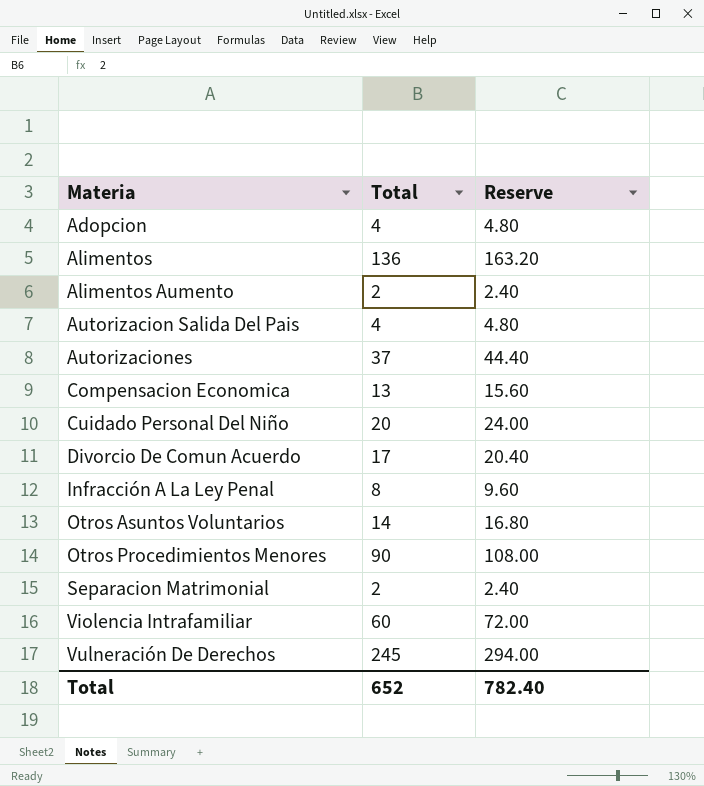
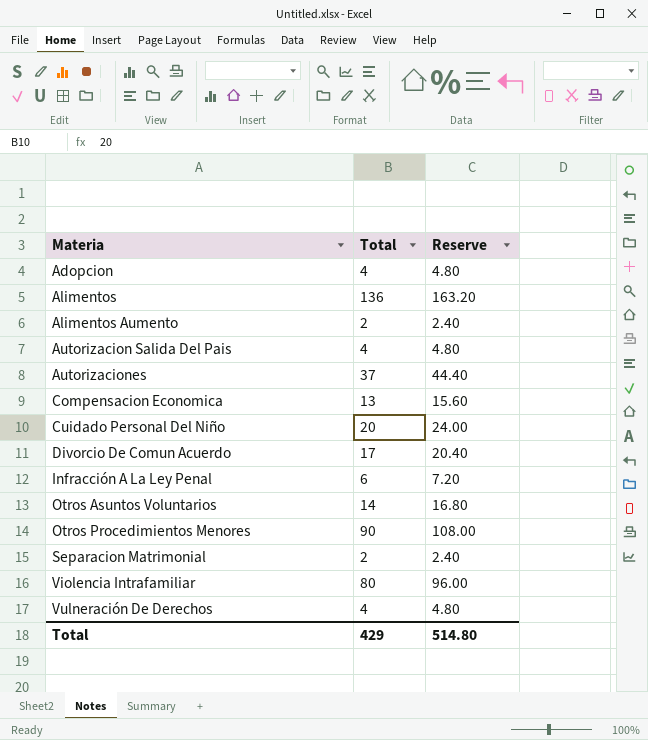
Infracción A La Ley Penal | Total: 8 -> 6
Infracción A La Ley Penal | Reserve: 9.60 -> 7.20
Violencia Intrafamiliar | Total: 60 -> 80
Violencia Intrafamiliar | Reserve: 72.00 -> 96.00
Vulneración De Derechos | Total: 245 -> 4
Vulneración De Derechos | Reserve: 294.00 -> 4.80
Total | Total: 652 -> 429
Total | Reserve: 782.40 -> 514.80

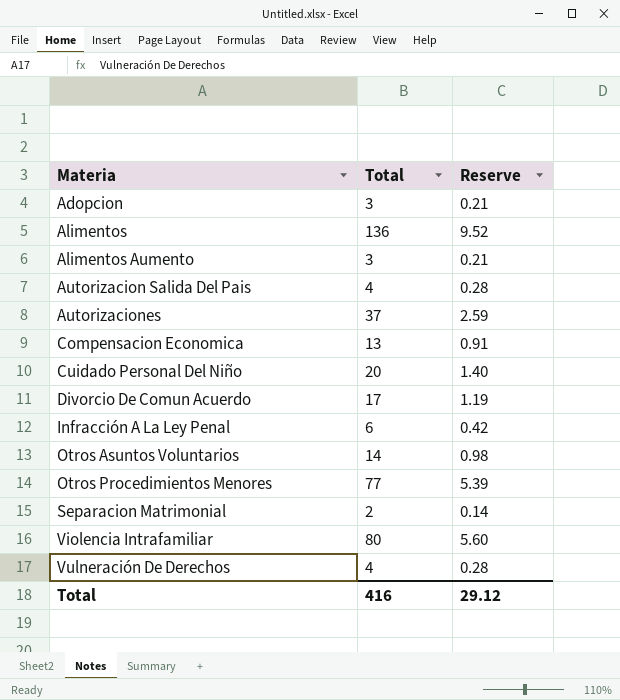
column Reserve | formula: [Total] * 1.2 -> [Total] * 0.07
Adopcion | Total: 4 -> 3
Alimentos Aumento | Total: 2 -> 3
Otros Procedimientos Menores | Total: 90 -> 77
Total | Total: 429 -> 416
Total | Reserve: 514.80 -> 29.12

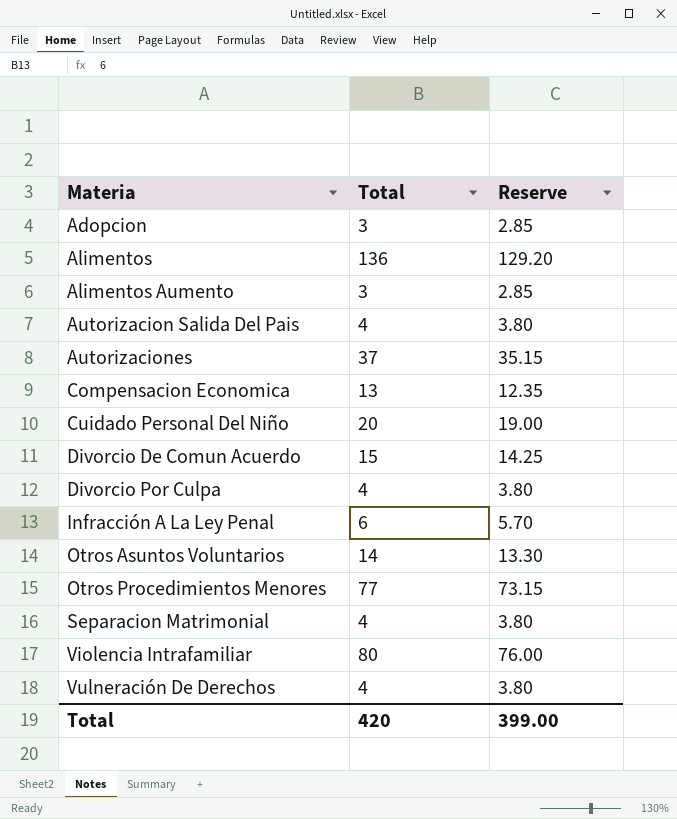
column Reserve | formula: [Total] * 0.07 -> [Total] * 0.95
Divorcio De Comun Acuerdo | Total: 17 -> 15
row Divorcio Por Culpa: none -> 4 | 3.80
Separacion Matrimonial | Total: 2 -> 4
Total | Total: 416 -> 420
Total | Reserve: 29.12 -> 399.00

